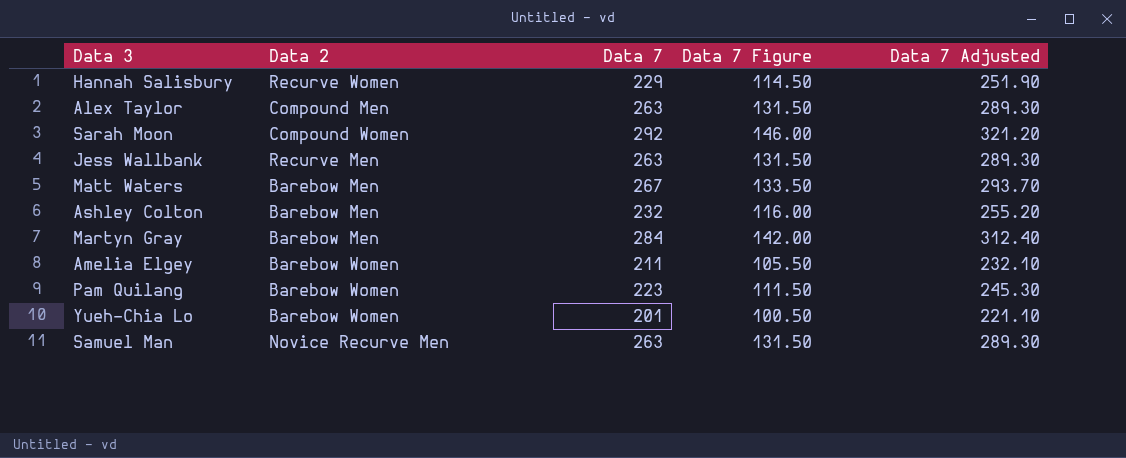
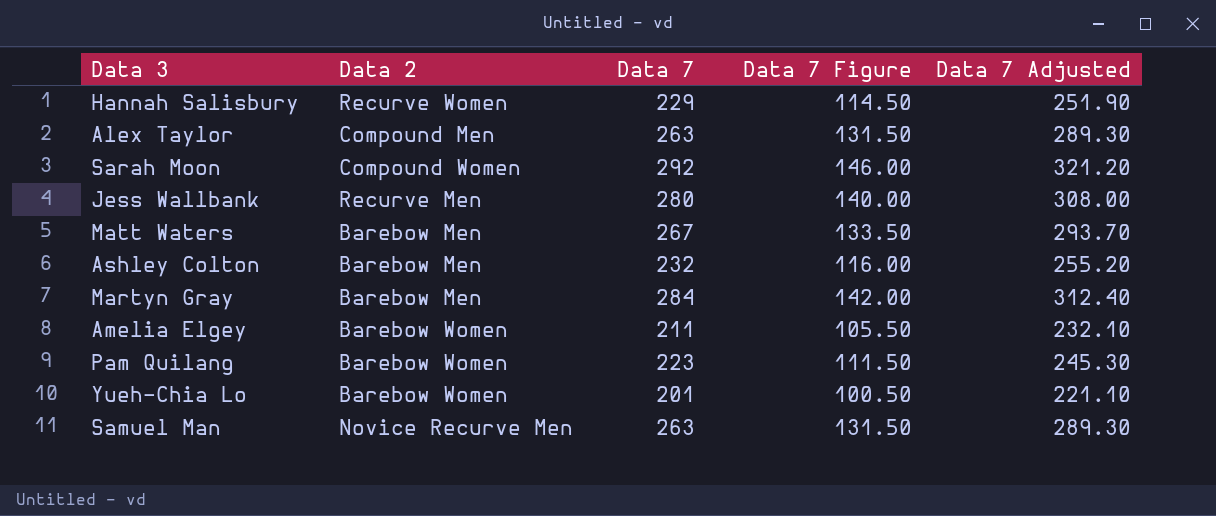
Jess Wallbank | Data 7: 263 -> 280
Jess Wallbank | Data 7 Figure: 131.50 -> 140.00
Jess Wallbank | Data 7 Adjusted: 289.30 -> 308.00

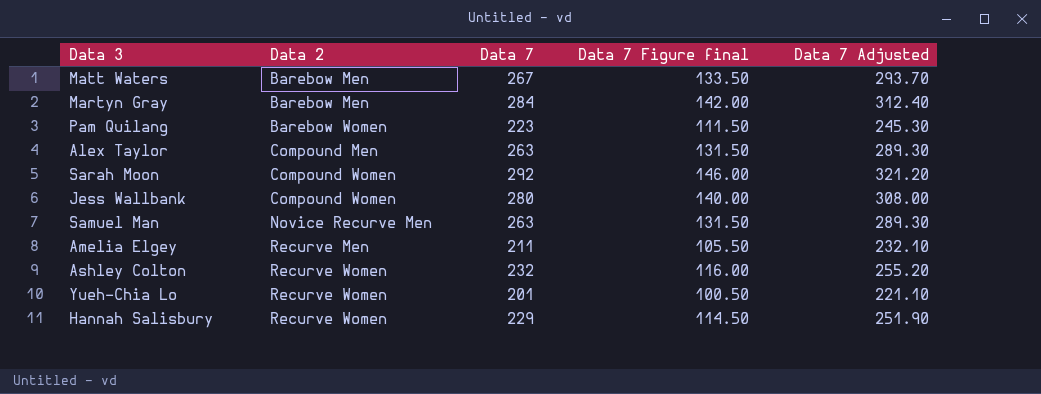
row order: none -> Data 2 ascending
column name: Data 7 Figure -> Data 7 Figure final
Jess Wallbank | Data 2: Recurve Men -> Compound Women
Amelia Elgey | Data 2: Barebow Women -> Recurve Men
Ashley Colton | Data 2: Barebow Men -> Recurve Women
Yueh-Chia Lo | Data 2: Barebow Women -> Recurve Women

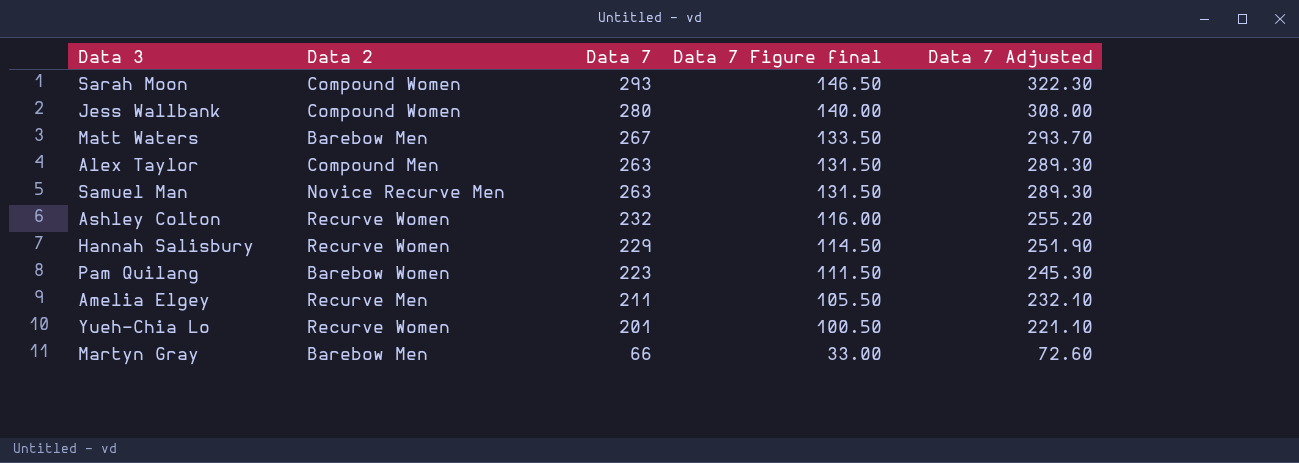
row order: Data 2 ascending -> Data 7 descending
Sarah Moon | Data 7: 292 -> 293
Sarah Moon | Data 7 Figure final: 146.00 -> 146.50
Sarah Moon | Data 7 Adjusted: 321.20 -> 322.30
Martyn Gray | Data 7: 284 -> 66
Martyn Gray | Data 7 Figure final: 142.00 -> 33.00
Martyn Gray | Data 7 Adjusted: 312.40 -> 72.60

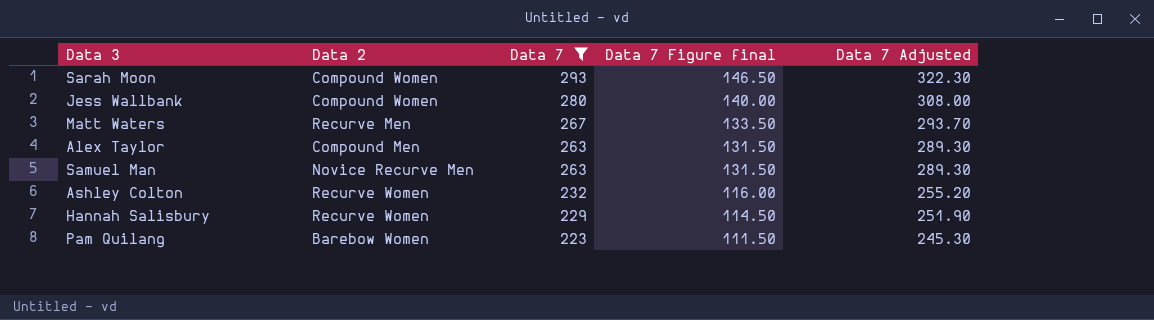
filter: none -> Data 7 >= 223
Matt Waters | Data 2: Barebow Men -> Recurve Men

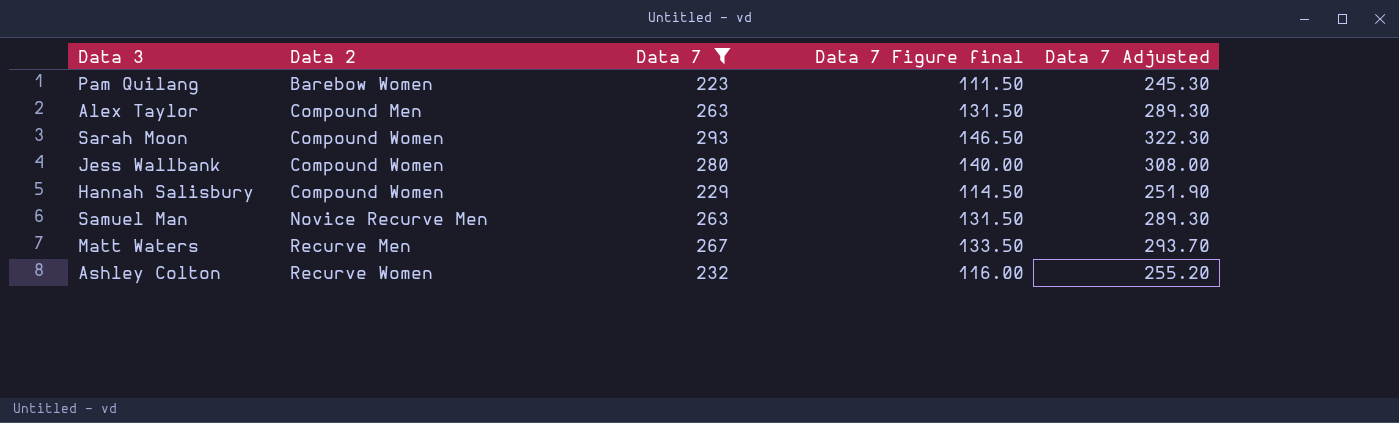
row order: Data 7 descending -> Data 2 ascending
Hannah Salisbury | Data 2: Recurve Women -> Compound Women

